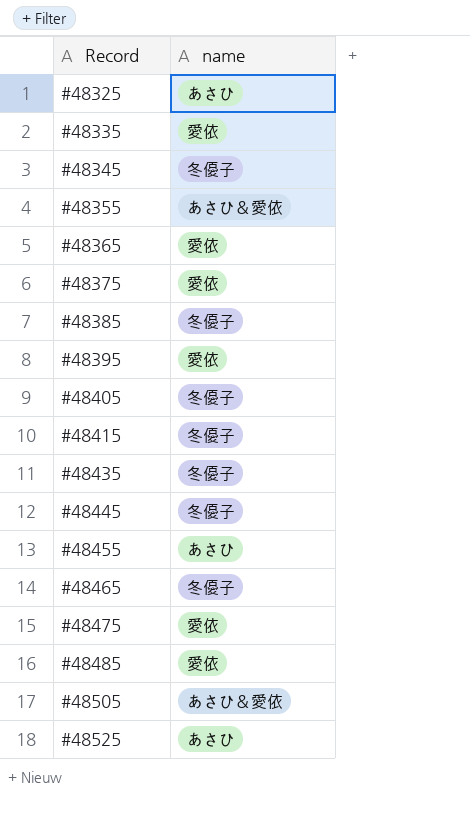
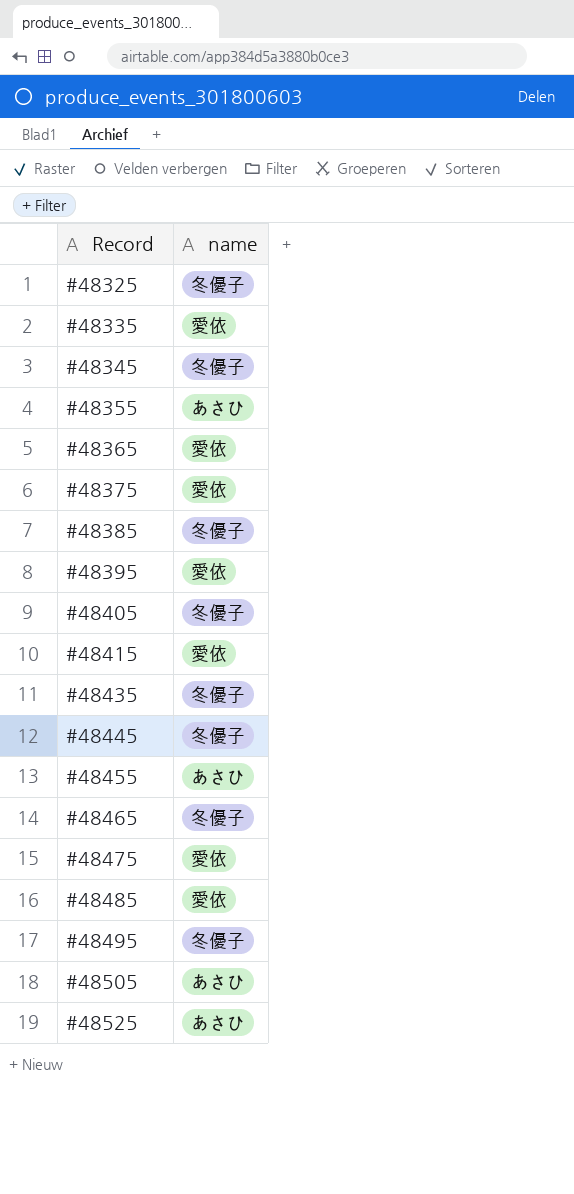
#48325 | name: あさひ -> 冬優子
#48355 | name: あさひ＆愛依 -> あさひ
#48415 | name: 冬優子 -> 愛依
row #48495: none -> 冬優子
#48505 | name: あさひ＆愛依 -> あさひ

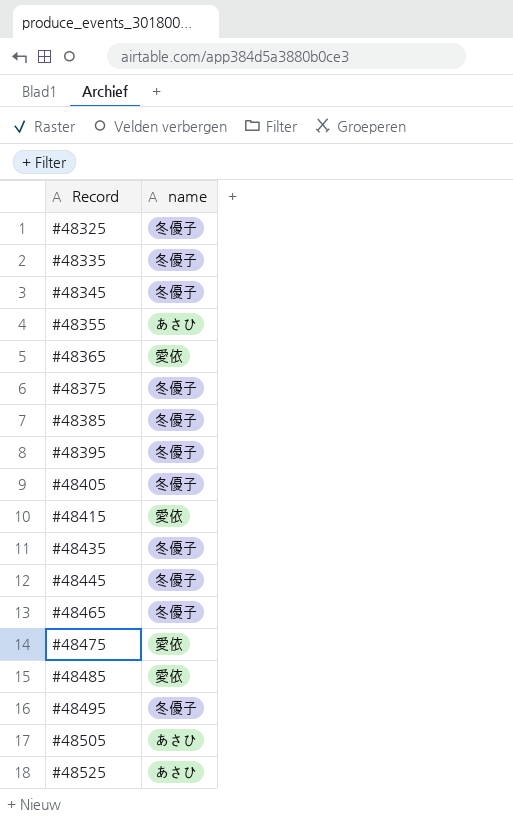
row #48455: あさひ -> none
#48335 | name: 愛依 -> 冬優子
#48375 | name: 愛依 -> 冬優子
#48395 | name: 愛依 -> 冬優子

